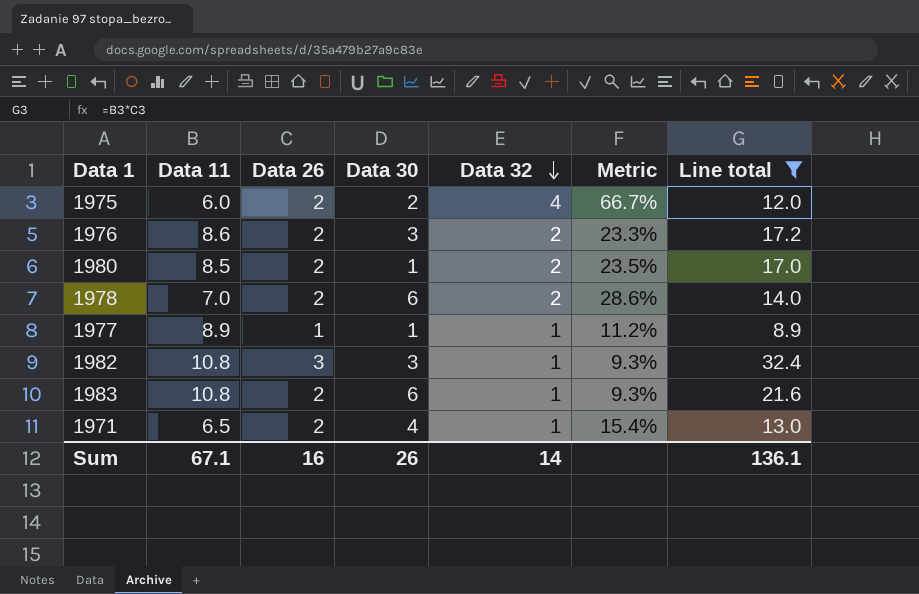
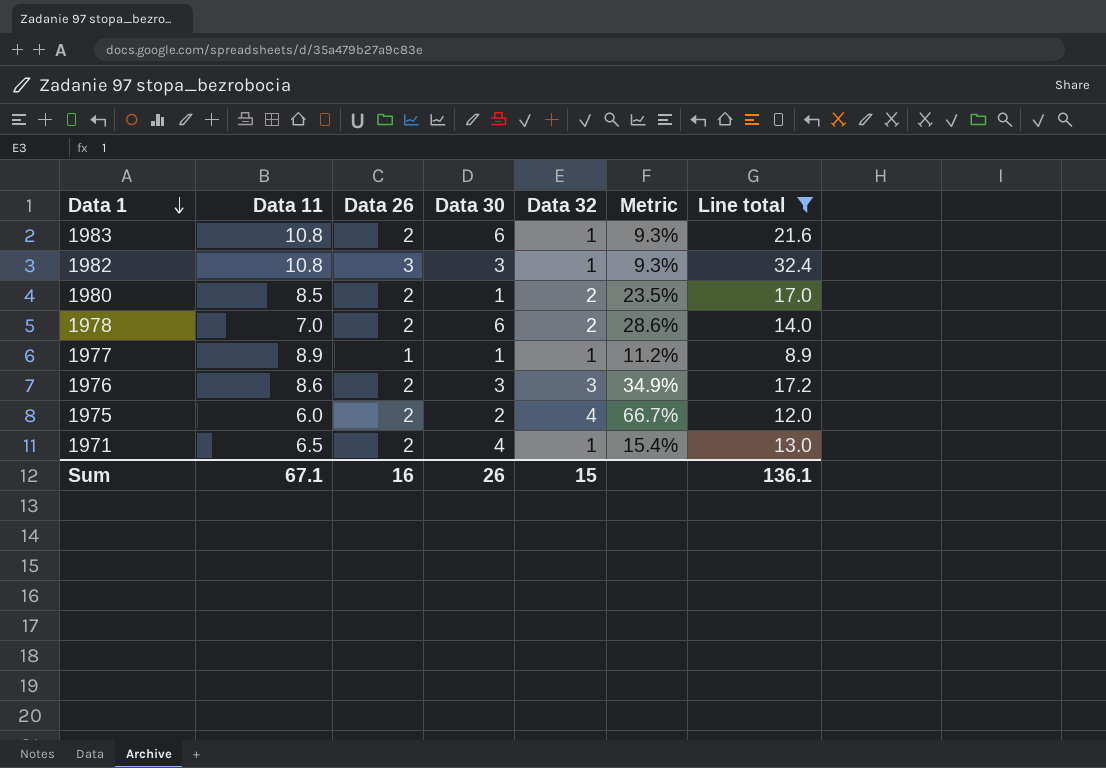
row order: Data 32 descending -> Data 1 descending
1976 | Data 32: 2 -> 3
1976 | Metric: 23.3% -> 34.9%
Sum | Data 32: 14 -> 15

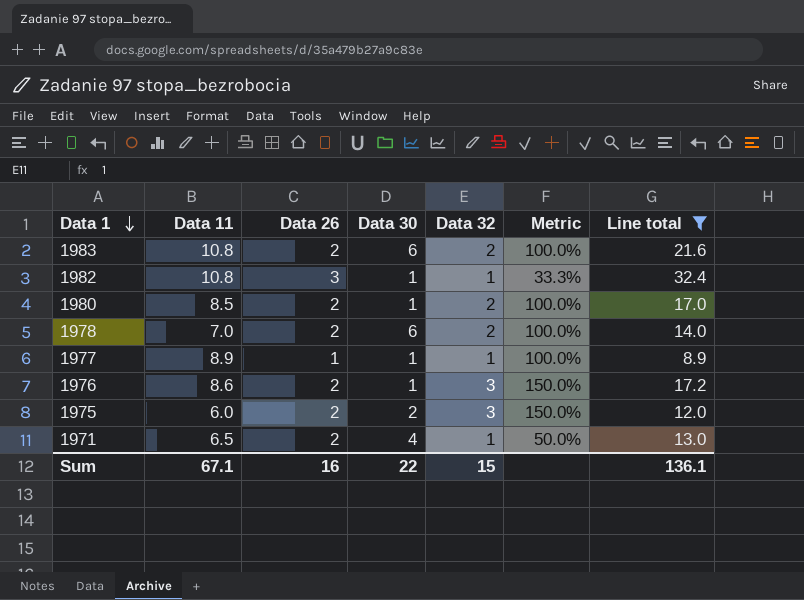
column Metric | formula: [Data 32] / [Data 11] -> [Data 32] / [Data 26]
1983 | Data 32: 1 -> 2
1982 | Data 30: 3 -> 1
1976 | Data 30: 3 -> 1
1975 | Data 32: 4 -> 3
Sum | Data 30: 26 -> 22

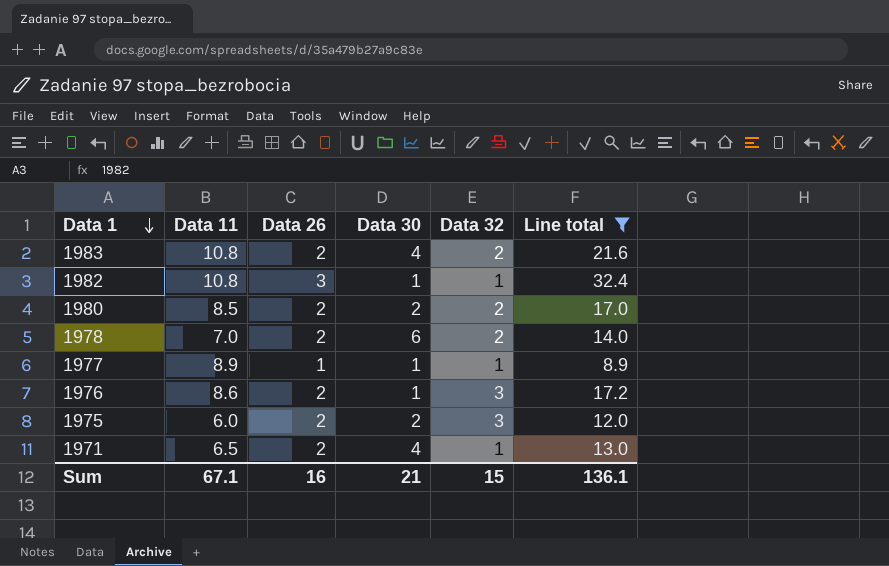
column Metric | formula: [Data 32] / [Data 26] -> none
1983 | Data 30: 6 -> 4
1980 | Data 30: 1 -> 2
Sum | Data 30: 22 -> 21

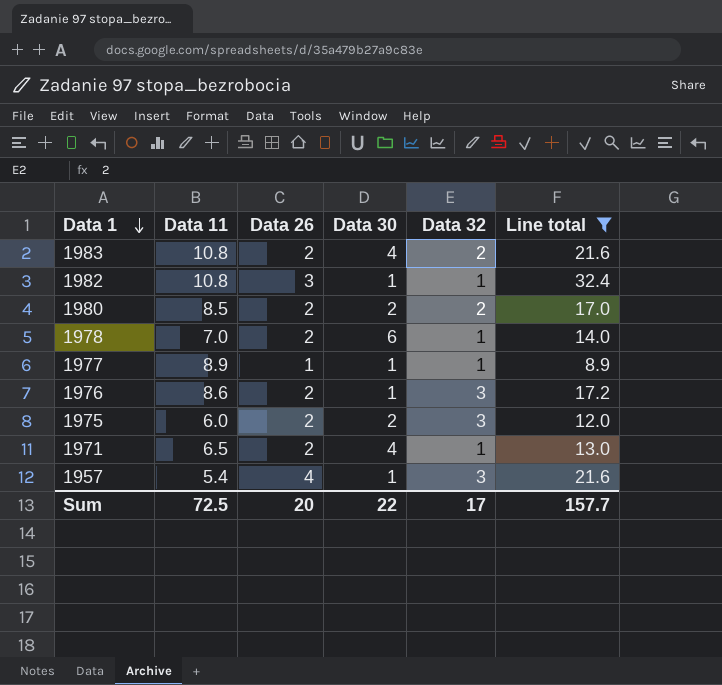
1978 | Data 32: 2 -> 1
row 1957: none -> 5.4 | 4 | 1 | 3 | 21.6
Sum | Data 11: 67.1 -> 72.5
Sum | Data 26: 16 -> 20
Sum | Data 30: 21 -> 22
Sum | Data 32: 15 -> 17
Sum | Line total: 136.1 -> 157.7

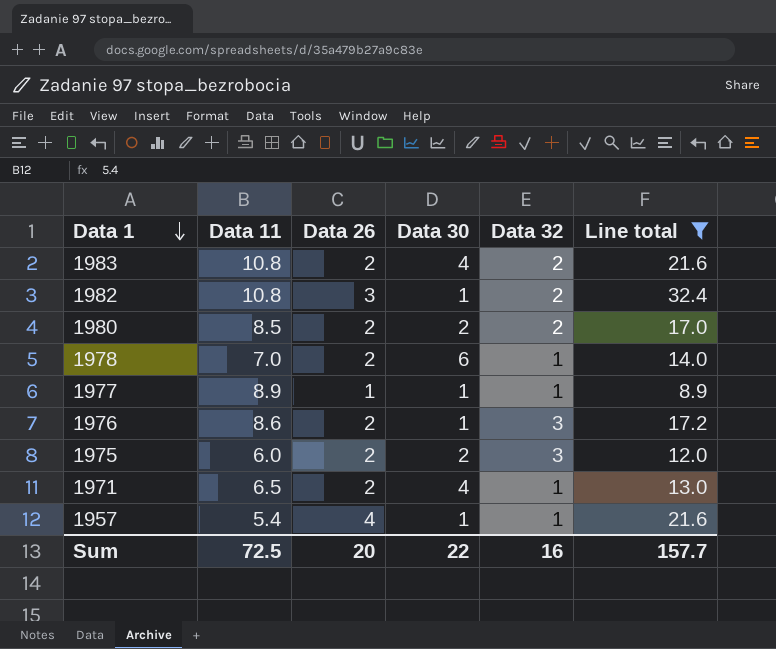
1982 | Data 32: 1 -> 2
1957 | Data 32: 3 -> 1
Sum | Data 32: 17 -> 16

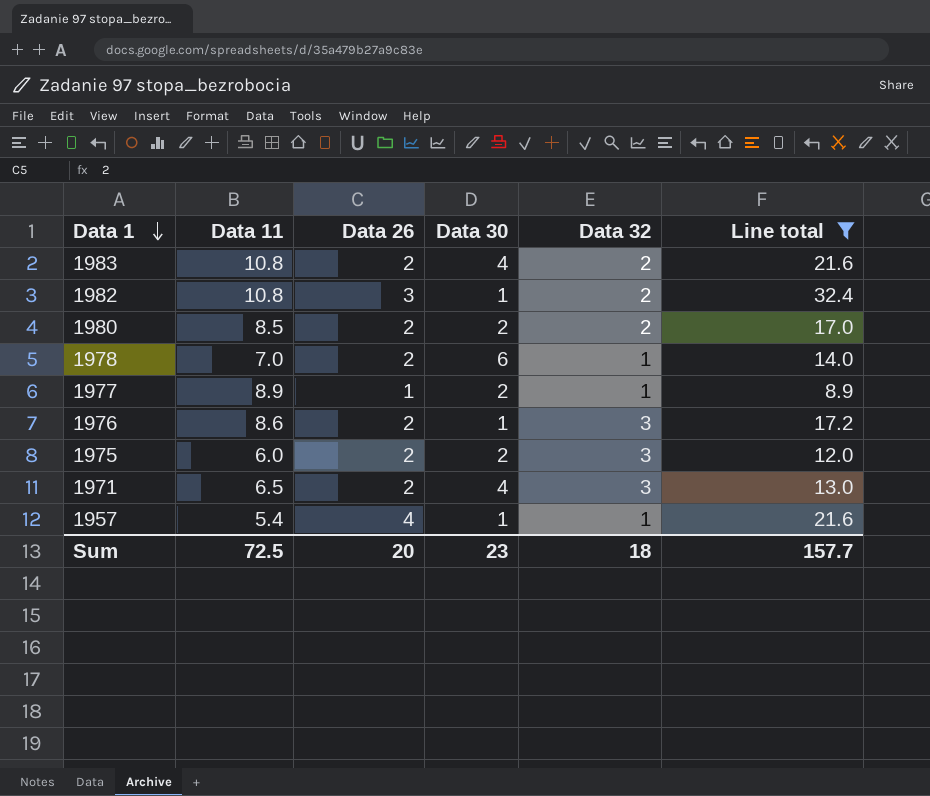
1977 | Data 30: 1 -> 2
1971 | Data 32: 1 -> 3
Sum | Data 30: 22 -> 23
Sum | Data 32: 16 -> 18

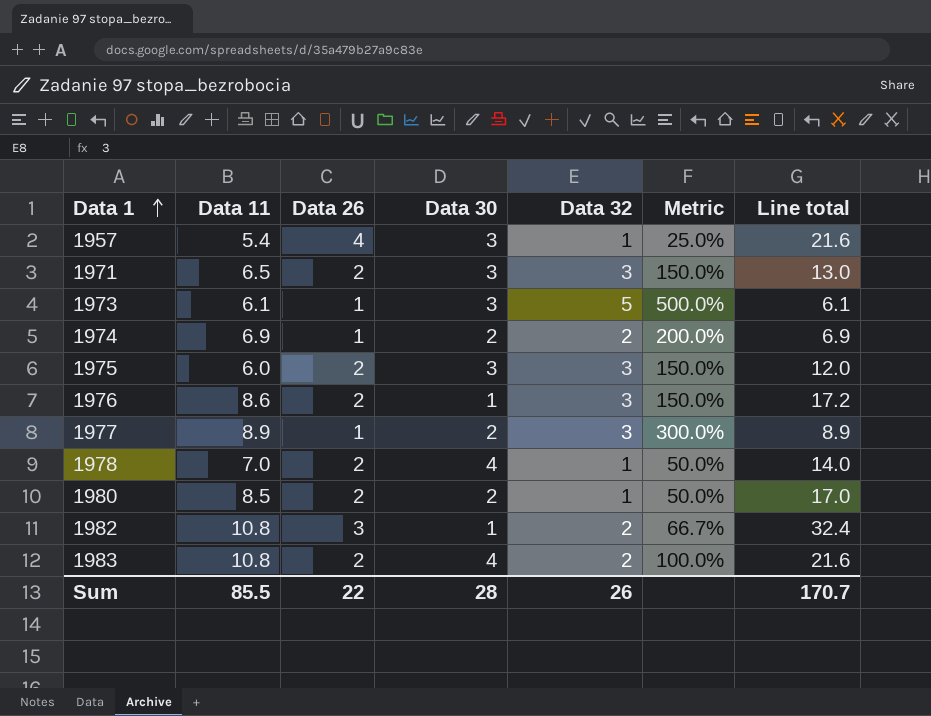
filter: Line total >= 8.9 -> none
row order: Data 1 descending -> Data 1 ascending
column Metric | formula: none -> [Data 32] / [Data 26]
1957 | Data 30: 1 -> 3
1971 | Data 30: 4 -> 3
1975 | Data 30: 2 -> 3
1977 | Data 32: 1 -> 3
1978 | Data 30: 6 -> 4
1980 | Data 32: 2 -> 1
Sum | Data 11: 72.5 -> 85.5
Sum | Data 26: 20 -> 22
Sum | Data 30: 23 -> 28
Sum | Data 32: 18 -> 26
Sum | Line total: 157.7 -> 170.7

